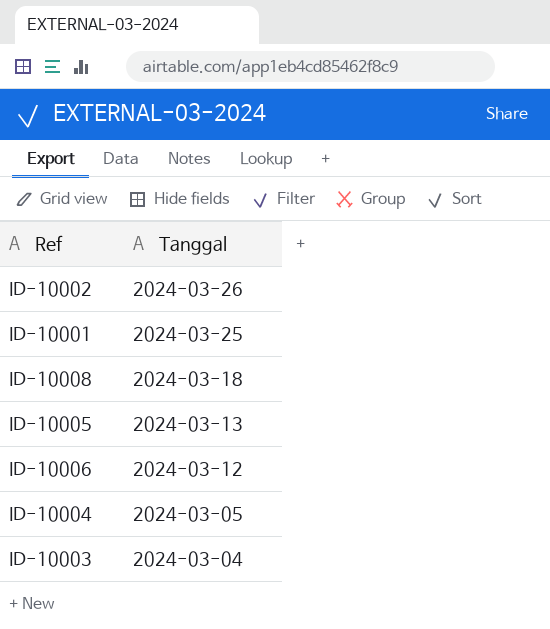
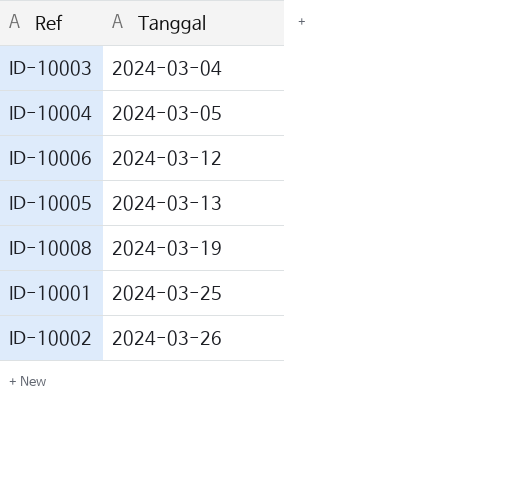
row order: Tanggal descending -> Tanggal ascending
ID-10008 | Tanggal: 2024-03-18 -> 2024-03-19

